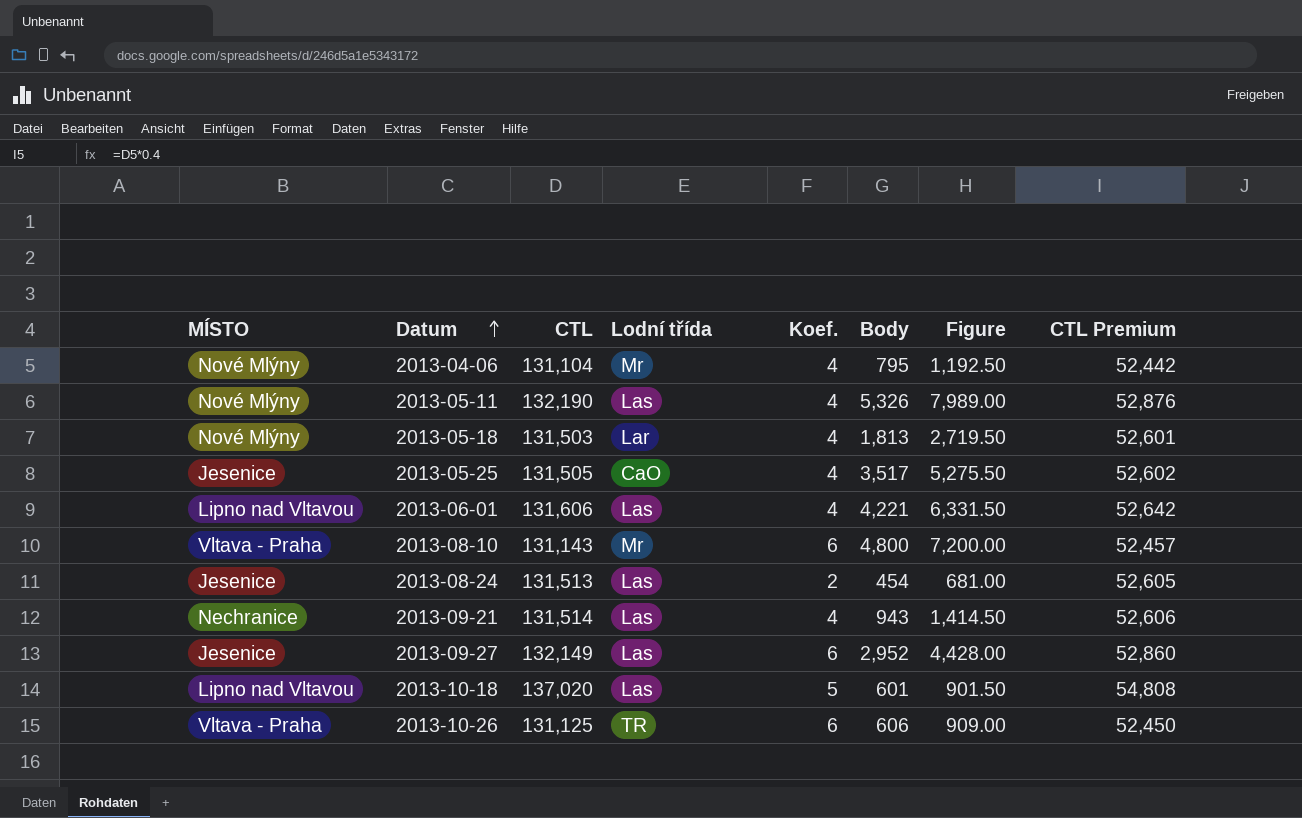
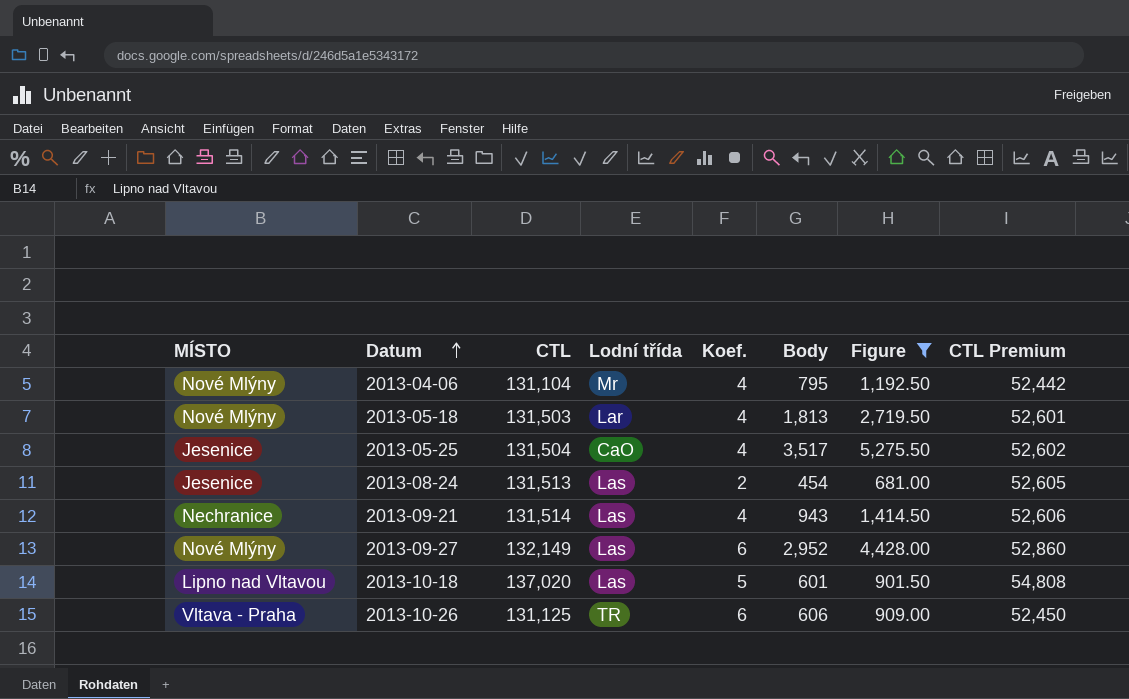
filter: none -> Figure <= 5,275.50
2013-05-25 | CTL: 131,505 -> 131,504
2013-09-27 | MÍSTO: Jesenice -> Nové Mlýny

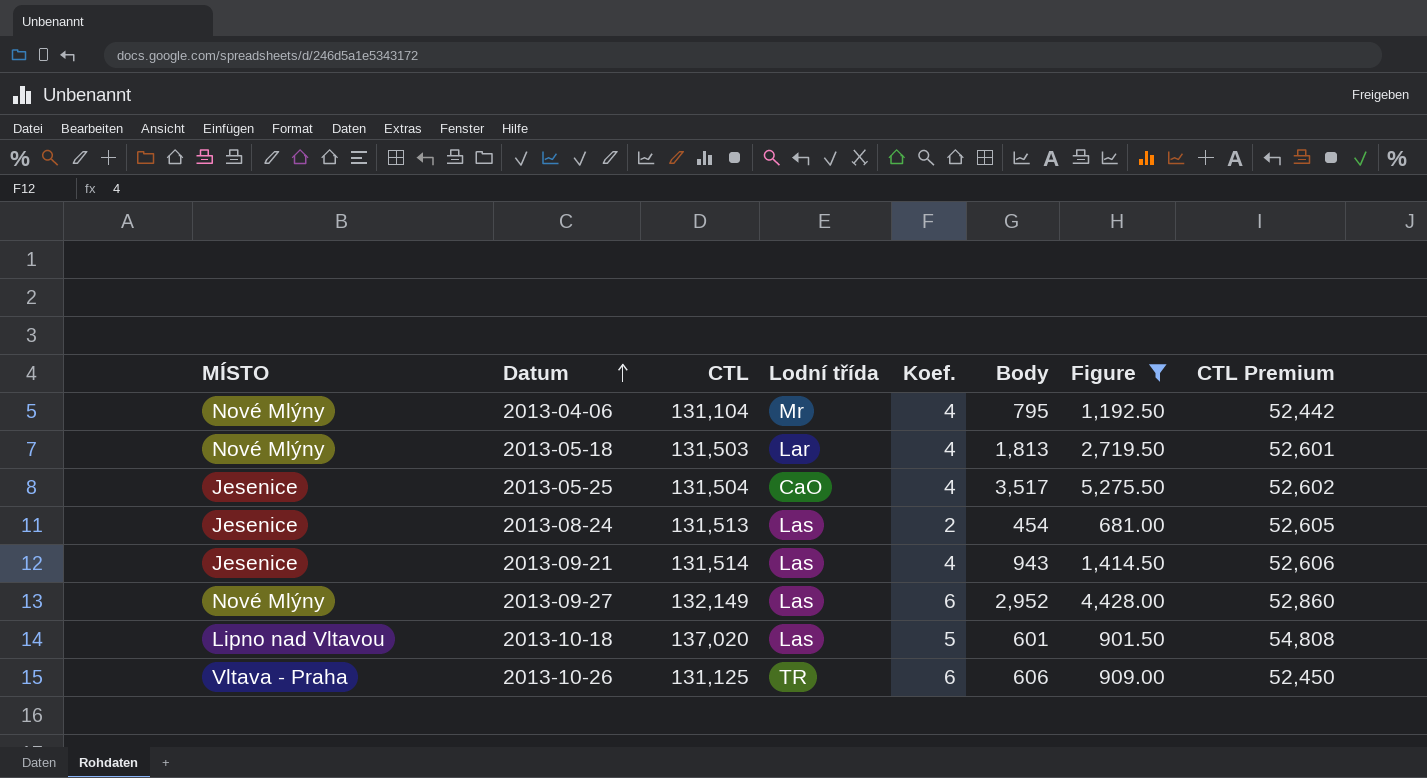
2013-09-21 | MÍSTO: Nechranice -> Jesenice

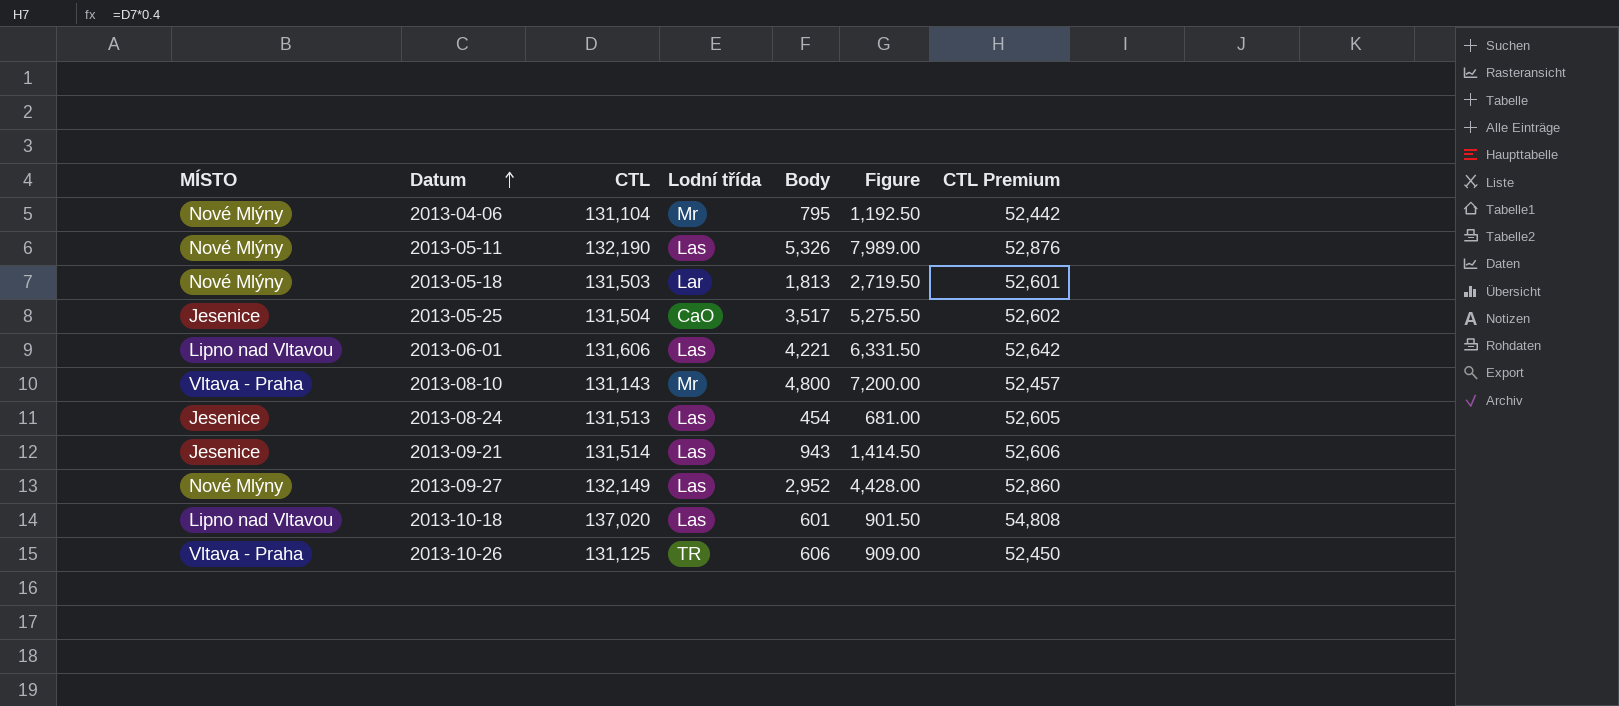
filter: Figure <= 5,275.50 -> none
column Koef. | position: 5 -> none

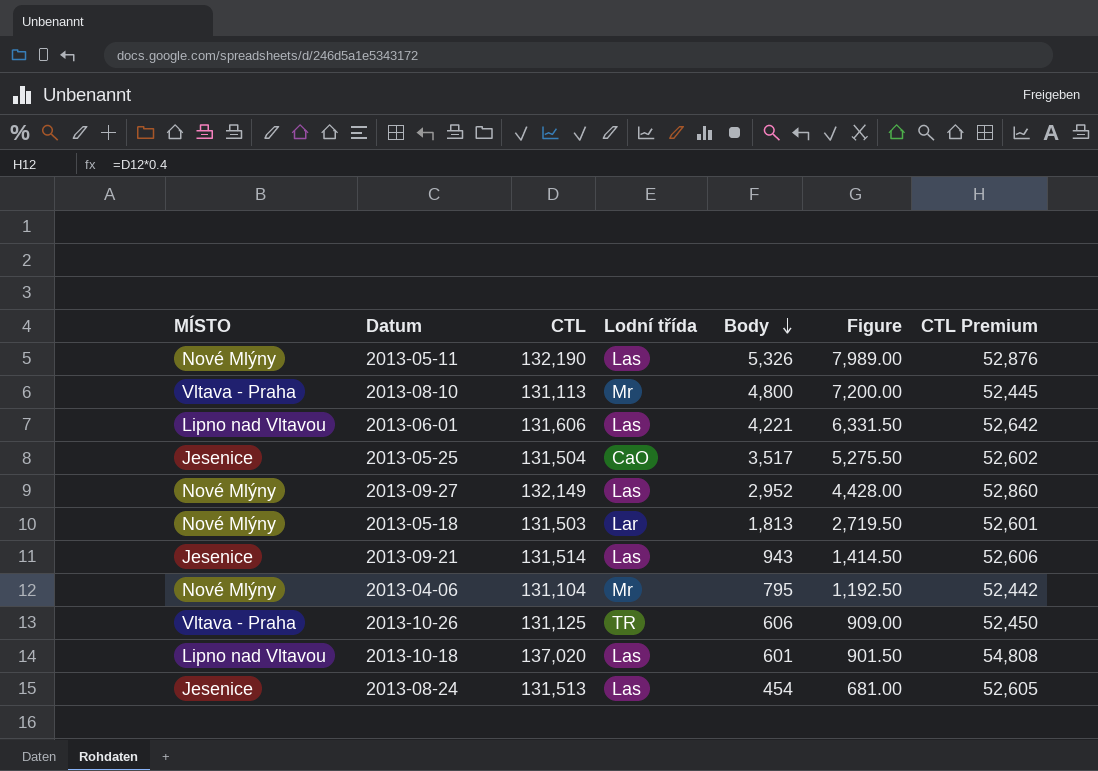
row order: Datum ascending -> Body descending
2013-08-10 | CTL: 131,143 -> 131,113
2013-08-10 | CTL Premium: 52,457 -> 52,445

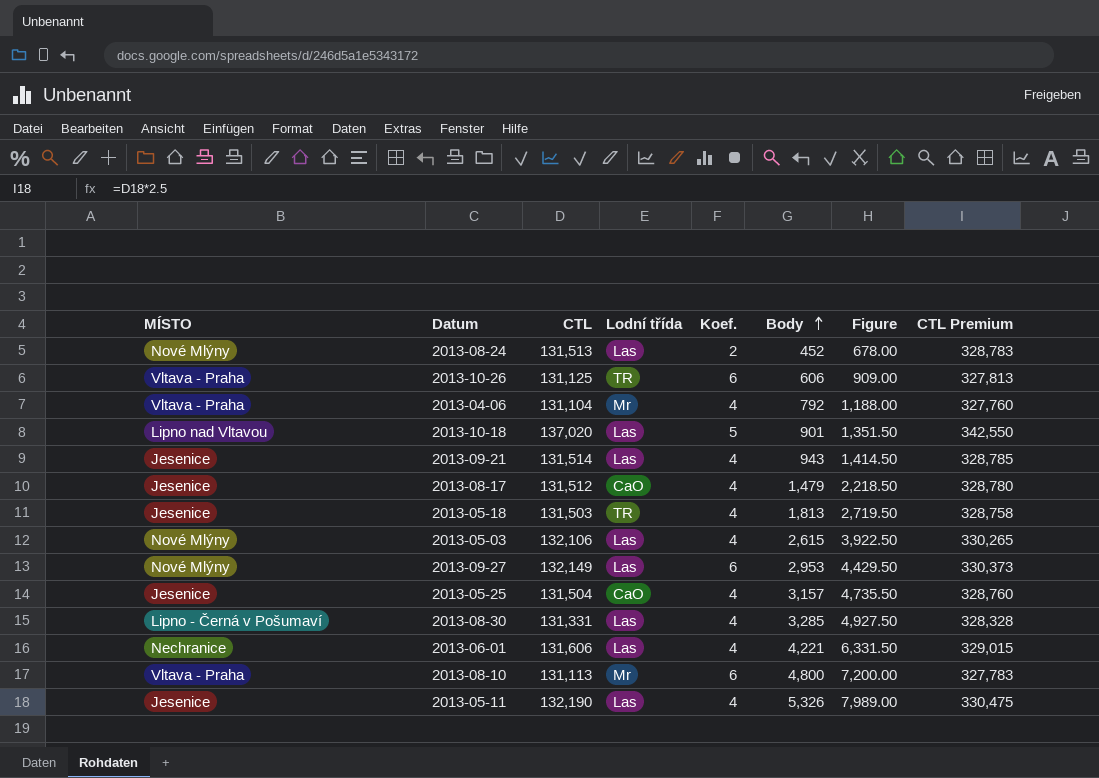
row order: Body descending -> Body ascending
column Koef. | position: none -> 5
column CTL Premium | formula: [CTL] * 0.4 -> [CTL] * 2.5
2013-08-24 | MÍSTO: Jesenice -> Nové Mlýny
2013-08-24 | Body: 454 -> 452
2013-08-24 | Figure: 681.00 -> 678.00
2013-04-06 | MÍSTO: Nové Mlýny -> Vltava - Praha
2013-04-06 | Body: 795 -> 792
2013-04-06 | Figure: 1,192.50 -> 1,188.00
2013-10-18 | Body: 601 -> 901
2013-10-18 | Figure: 901.50 -> 1,351.50
row 2013-08-17: none -> Jesenice | 131,512 | CaO | 4 | 1,479 | 2,218.50 | 328,780
2013-05-18 | MÍSTO: Nové Mlýny -> Jesenice
2013-05-18 | Lodní třída: Lar -> TR
row 2013-05-03: none -> Nové Mlýny | 132,106 | Las | 4 | 2,615 | 3,922.50 | 330,265
2013-09-27 | Body: 2,952 -> 2,953
2013-09-27 | Figure: 4,428.00 -> 4,429.50
2013-05-25 | Body: 3,517 -> 3,157
2013-05-25 | Figure: 5,275.50 -> 4,735.50
row 2013-08-30: none -> Lipno - Černá v Pošumaví | 131,331 | Las | 4 | 3,285 | 4,927.50 | 328,328
2013-06-01 | MÍSTO: Lipno nad Vltavou -> Nechranice
2013-05-11 | MÍSTO: Nové Mlýny -> Jesenice

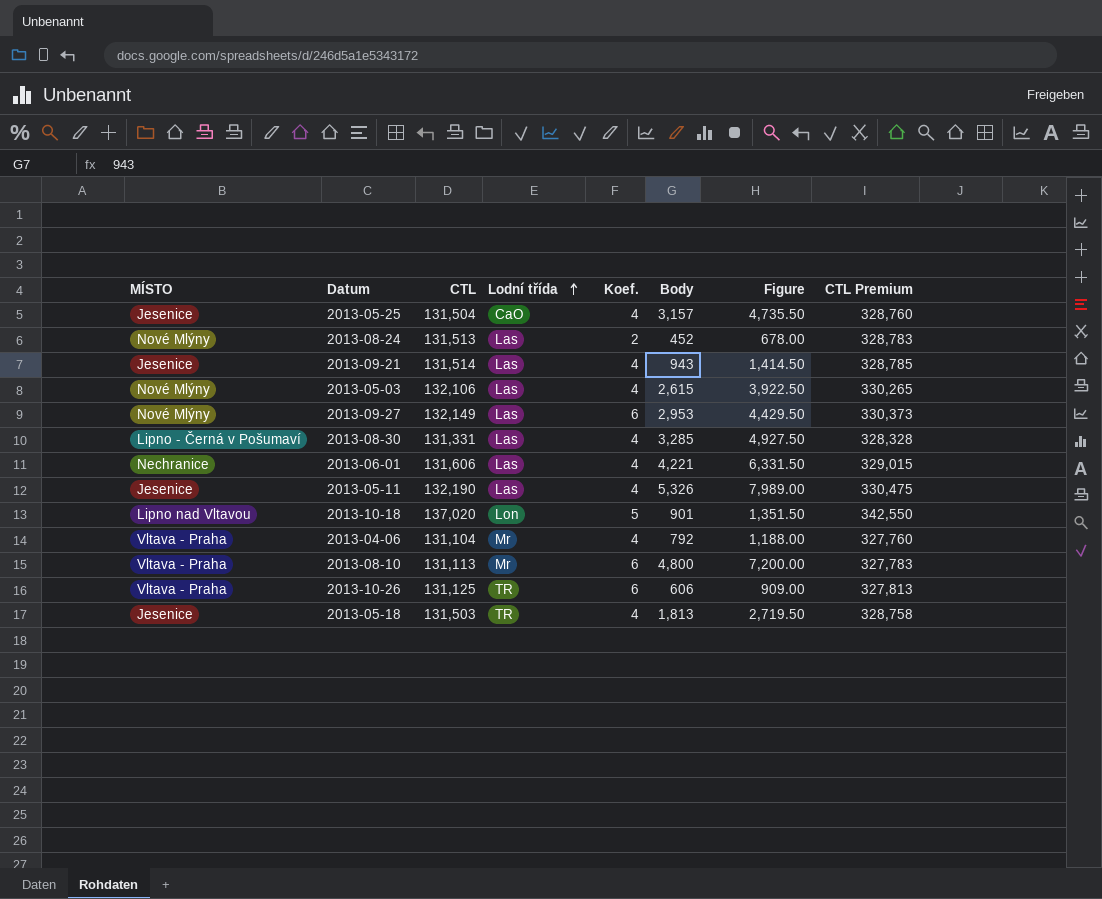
row order: Body ascending -> Lodní třída ascending
row 2013-08-17: Jesenice | 131,512 | CaO | 4 | 1,479 | 2,218.50 | 328,780 -> none
2013-10-18 | Lodní třída: Las -> Lon

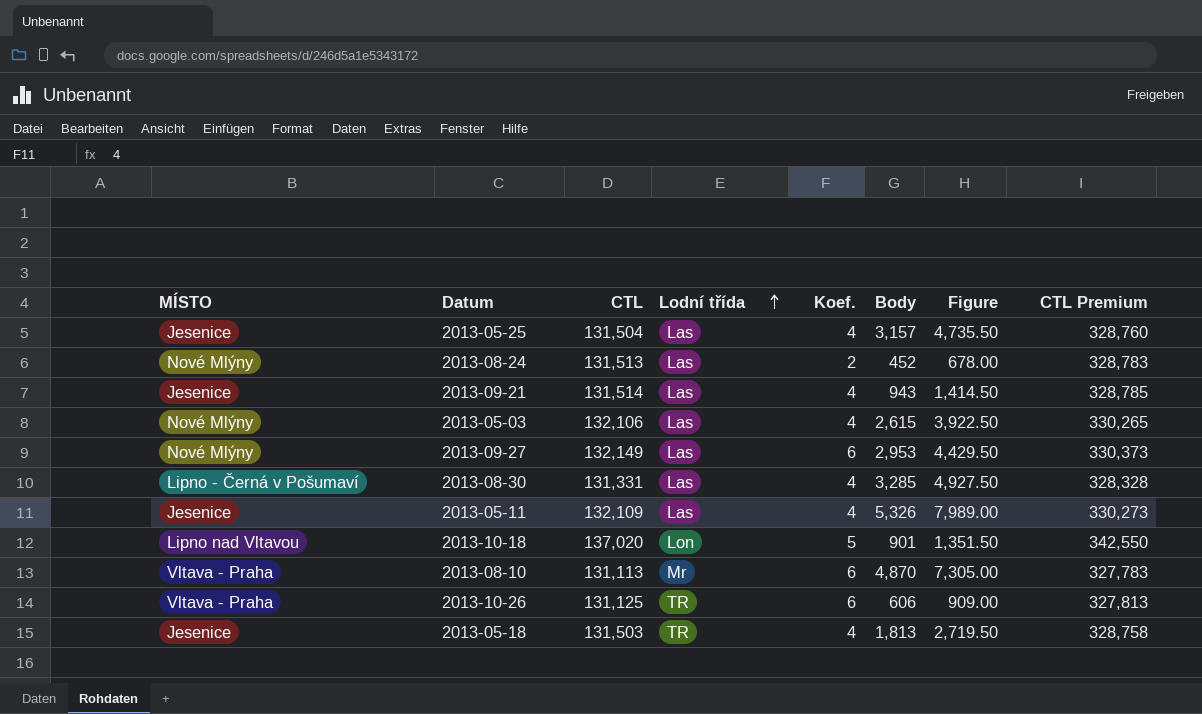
row 2013-06-01: Nechranice | 131,606 | Las | 4 | 4,221 | 6,331.50 | 329,015 -> none
row 2013-04-06: Vltava - Praha | 131,104 | Mr | 4 | 792 | 1,188.00 | 327,760 -> none
2013-05-25 | Lodní třída: CaO -> Las
2013-05-11 | CTL: 132,190 -> 132,109
2013-05-11 | CTL Premium: 330,475 -> 330,273
2013-08-10 | Body: 4,800 -> 4,870
2013-08-10 | Figure: 7,200.00 -> 7,305.00

